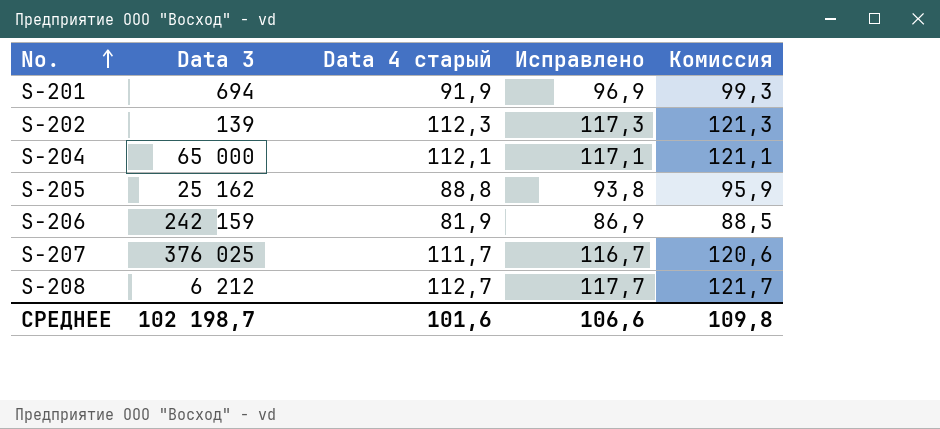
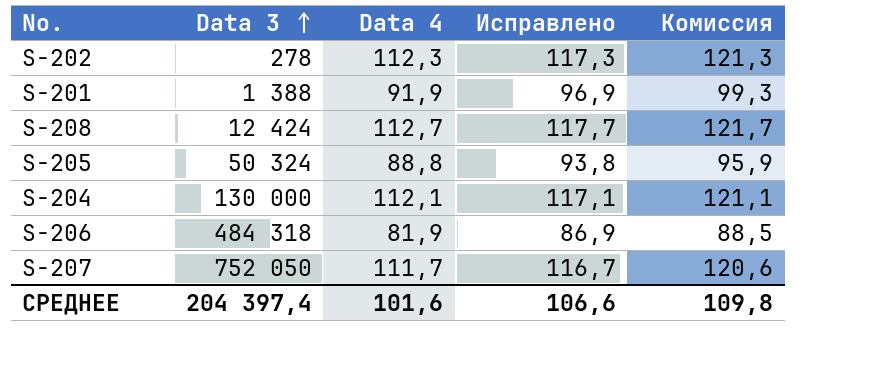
row order: No. ascending -> Data 3 ascending
column name: Data 4 старый -> Data 4
S-202 | Data 3: 139 -> 278
S-201 | Data 3: 694 -> 1 388
S-208 | Data 3: 6 212 -> 12 424
S-205 | Data 3: 25 162 -> 50 324
S-204 | Data 3: 65 000 -> 130 000
S-206 | Data 3: 242 159 -> 484 318
S-207 | Data 3: 376 025 -> 752 050
СРЕДНЕЕ | Data 3: 102 198,7 -> 204 397,4

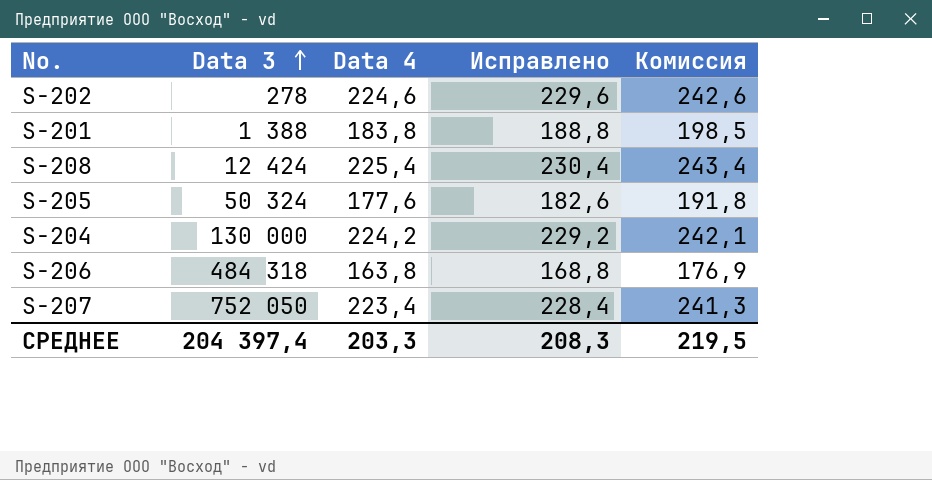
S-202 | Data 4: 112,3 -> 224,6
S-202 | Исправлено: 117,3 -> 229,6
S-202 | Комиссия: 121,3 -> 242,6
S-201 | Data 4: 91,9 -> 183,8
S-201 | Исправлено: 96,9 -> 188,8
S-201 | Комиссия: 99,3 -> 198,5
S-208 | Data 4: 112,7 -> 225,4
S-208 | Исправлено: 117,7 -> 230,4
S-208 | Комиссия: 121,7 -> 243,4
S-205 | Data 4: 88,8 -> 177,6
S-205 | Исправлено: 93,8 -> 182,6
S-205 | Комиссия: 95,9 -> 191,8
S-204 | Data 4: 112,1 -> 224,2
S-204 | Исправлено: 117,1 -> 229,2
S-204 | Комиссия: 121,1 -> 242,1
S-206 | Data 4: 81,9 -> 163,8
S-206 | Исправлено: 86,9 -> 168,8
S-206 | Комиссия: 88,5 -> 176,9
S-207 | Data 4: 111,7 -> 223,4
S-207 | Исправлено: 116,7 -> 228,4
S-207 | Комиссия: 120,6 -> 241,3
СРЕДНЕЕ | Data 4: 101,6 -> 203,3
СРЕДНЕЕ | Исправлено: 106,6 -> 208,3
СРЕДНЕЕ | Комиссия: 109,8 -> 219,5

